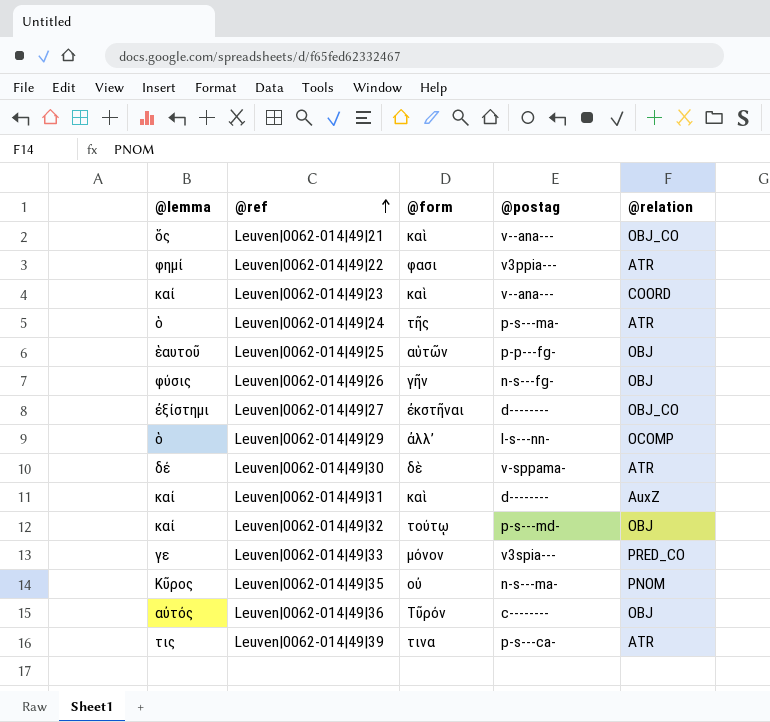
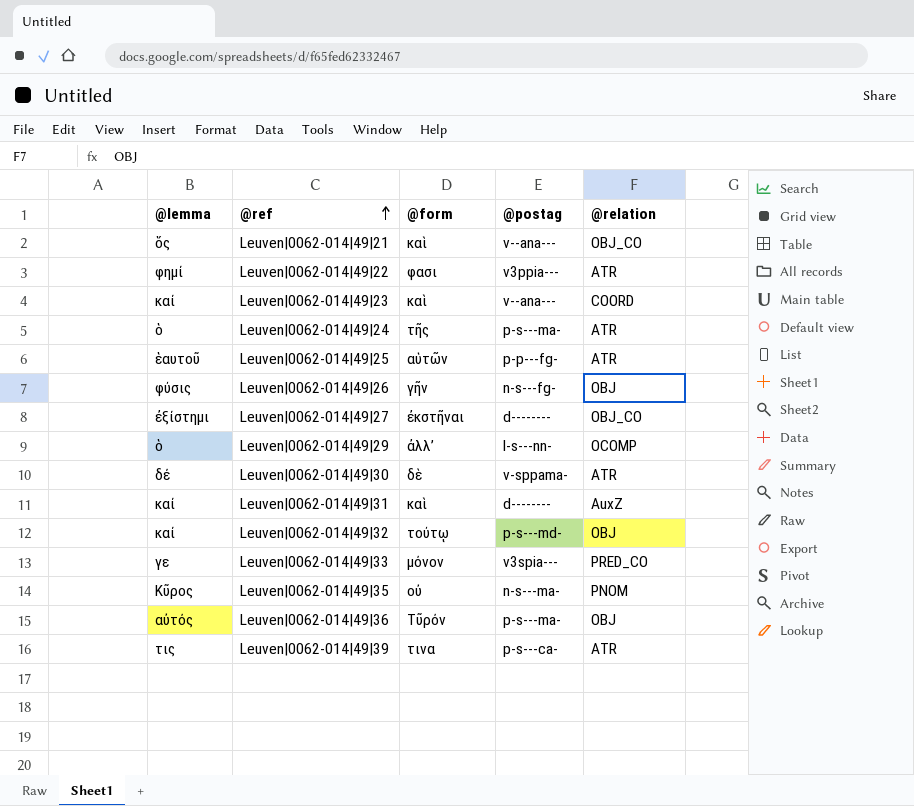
Leuven|0062-014|49|25 | @relation: OBJ -> ATR
Leuven|0062-014|49|36 | @postag: c-------- -> p-s---ma-

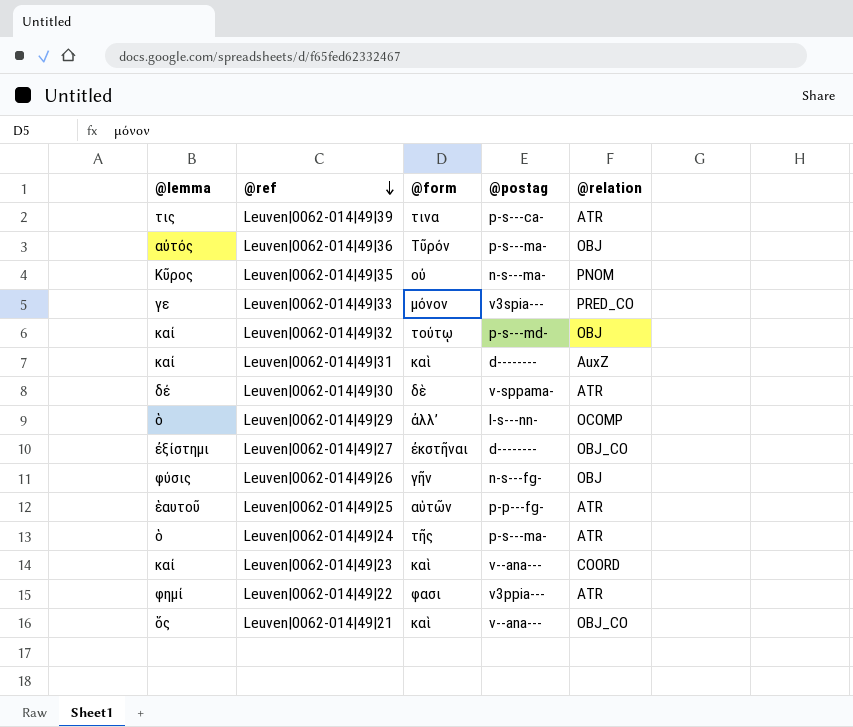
row order: @ref ascending -> @ref descending

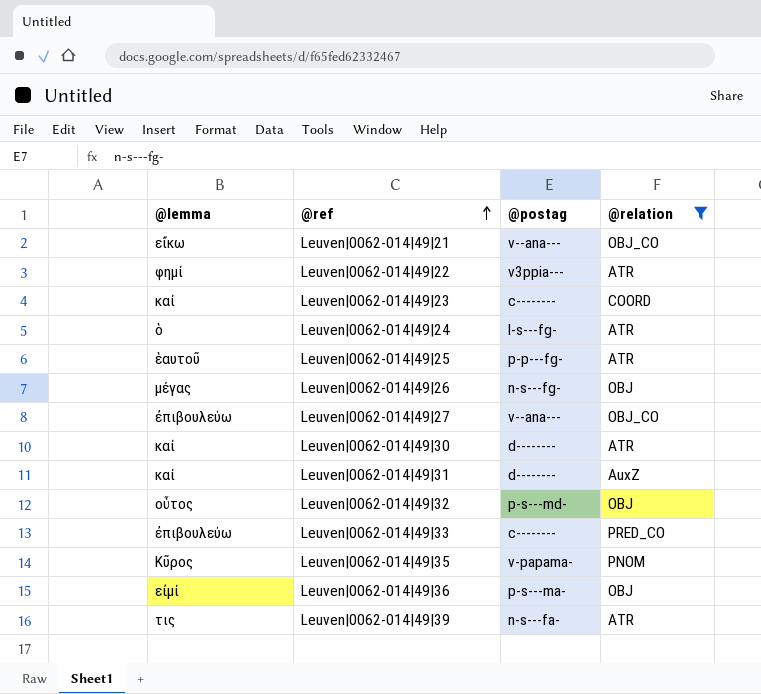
filter: none -> @relation != OCOMP
row order: @ref descending -> @ref ascending
column @form | position: 3 -> none
Leuven|0062-014|49|21 | @lemma: ὅς -> εἴκω
Leuven|0062-014|49|23 | @postag: v--ana--- -> c--------
Leuven|0062-014|49|24 | @postag: p-s---ma- -> l-s---fg-
Leuven|0062-014|49|26 | @lemma: φύσις -> μέγας
Leuven|0062-014|49|27 | @lemma: ἐξίστημι -> ἐπιβουλεύω
Leuven|0062-014|49|27 | @postag: d-------- -> v--ana---
Leuven|0062-014|49|30 | @lemma: δέ -> καί
Leuven|0062-014|49|30 | @postag: v-sppama- -> d--------
Leuven|0062-014|49|32 | @lemma: καί -> οὗτος
Leuven|0062-014|49|33 | @lemma: γε -> ἐπιβουλεύω
Leuven|0062-014|49|33 | @postag: v3spia--- -> c--------
Leuven|0062-014|49|35 | @postag: n-s---ma- -> v-papama-
Leuven|0062-014|49|36 | @lemma: αὐτός -> εἰμί
Leuven|0062-014|49|39 | @postag: p-s---ca- -> n-s---fa-

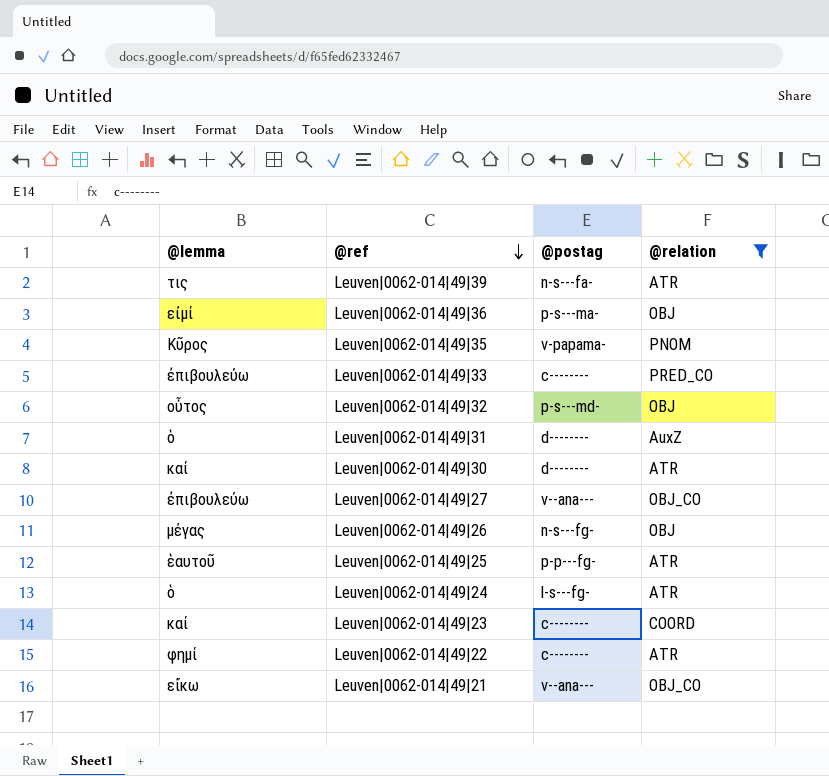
row order: @ref ascending -> @ref descending
Leuven|0062-014|49|31 | @lemma: καί -> ὁ
Leuven|0062-014|49|22 | @postag: v3ppia--- -> c--------

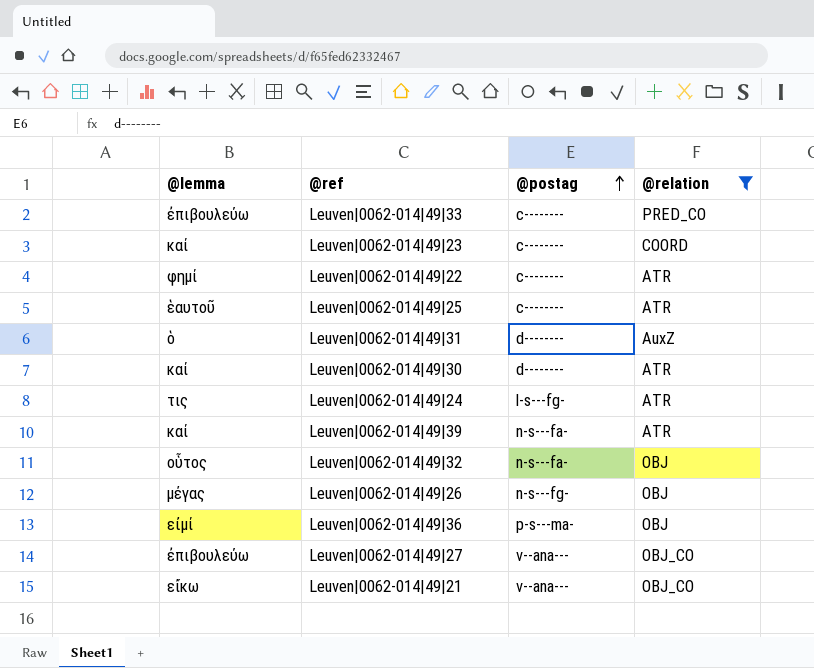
row order: @ref descending -> @postag ascending
row Leuven|0062-014|49|35: Κῦρος | v-papama- | PNOM -> none
Leuven|0062-014|49|25 | @postag: p-p---fg- -> c--------
Leuven|0062-014|49|24 | @lemma: ὁ -> τις
Leuven|0062-014|49|39 | @lemma: τις -> καί
Leuven|0062-014|49|32 | @postag: p-s---md- -> n-s---fa-

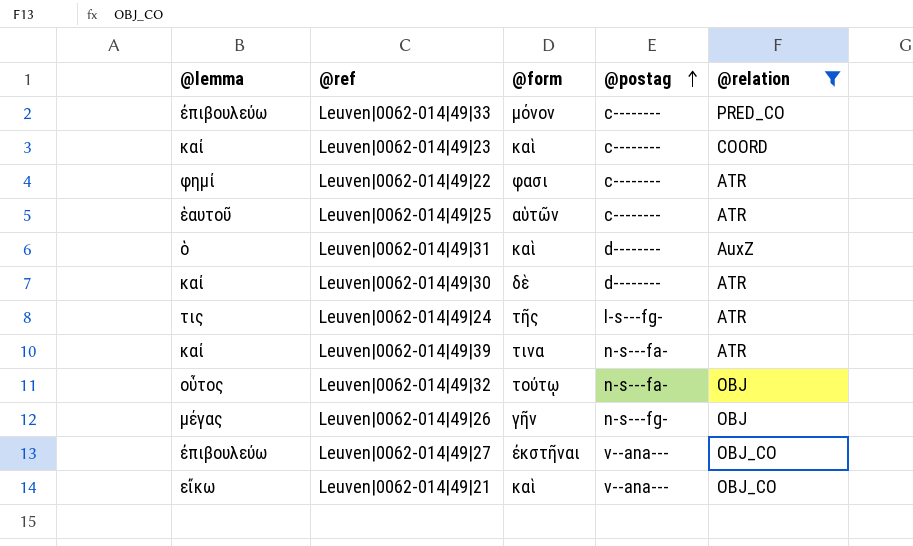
column @form | position: none -> 3
row Leuven|0062-014|49|36: εἰμί | p-s---ma- | OBJ -> none

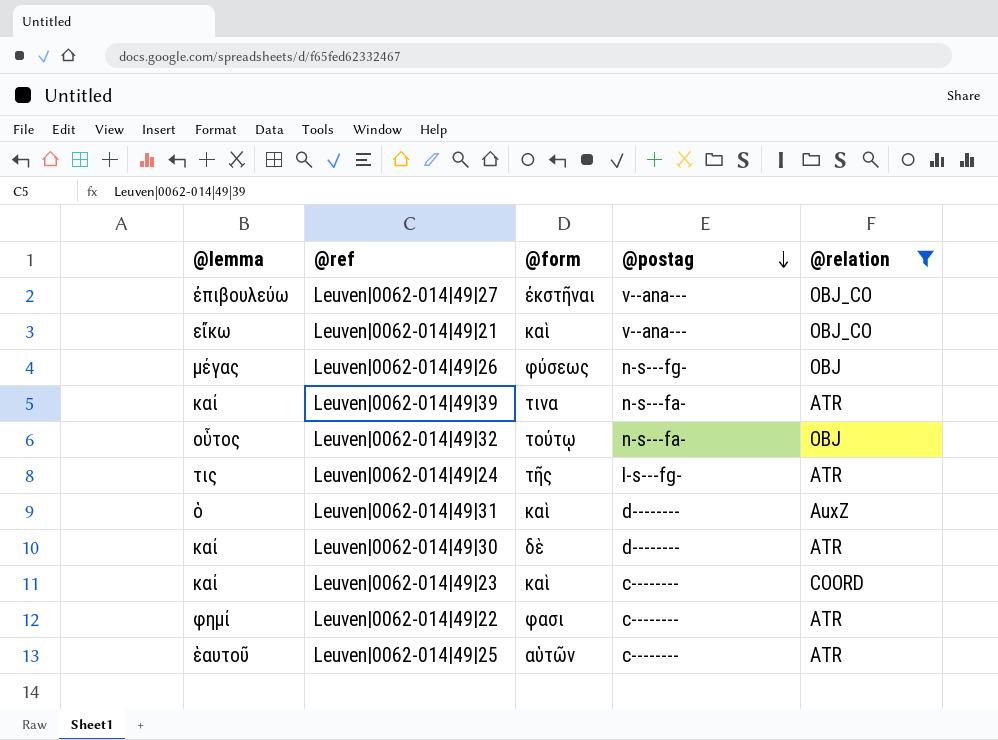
row order: @postag ascending -> @postag descending
row Leuven|0062-014|49|33: ἐπιβουλεύω | μόνον | c-------- | PRED_CO -> none
Leuven|0062-014|49|26 | @form: γῆν -> φύσεως

